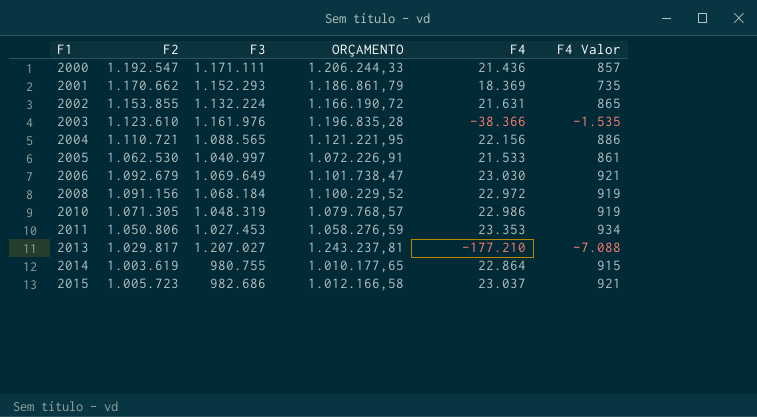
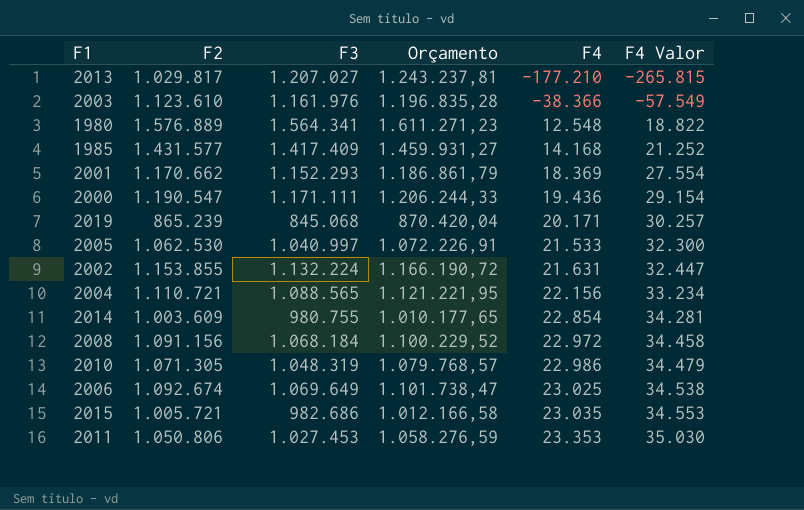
row order: F1 ascending -> F4 ascending
column name: ORÇAMENTO -> Orçamento
column F4 Valor | formula: [F4] * 0,04 -> [F4] * 1,5
row 1980: none -> 1.576.889 | 1.564.341 | 1.611.271,23 | 12.548 | 18.822
row 1985: none -> 1.431.577 | 1.417.409 | 1.459.931,27 | 14.168 | 21.252
2000 | F2: 1.192.547 -> 1.190.547
2000 | F4: 21.436 -> 19.436
row 2019: none -> 865.239 | 845.068 | 870.420,04 | 20.171 | 30.257
2014 | F2: 1.003.619 -> 1.003.609
2014 | F4: 22.864 -> 22.854
2006 | F2: 1.092.679 -> 1.092.674
2006 | F4: 23.030 -> 23.025
2015 | F2: 1.005.723 -> 1.005.721
2015 | F4: 23.037 -> 23.035

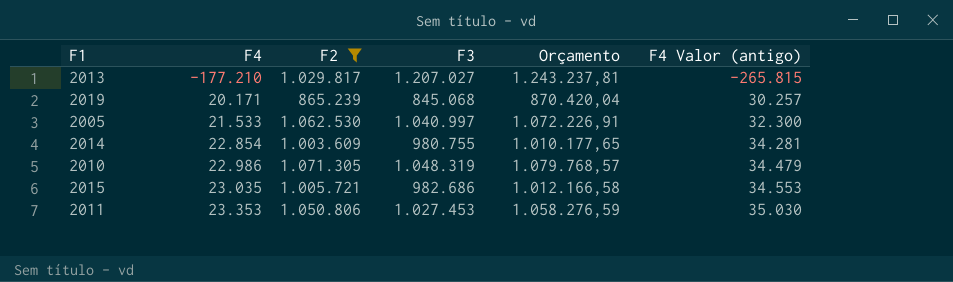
filter: none -> F2 <= 1.071.305
column F4 | position: 5 -> 2
column name: F4 Valor -> F4 Valor (antigo)

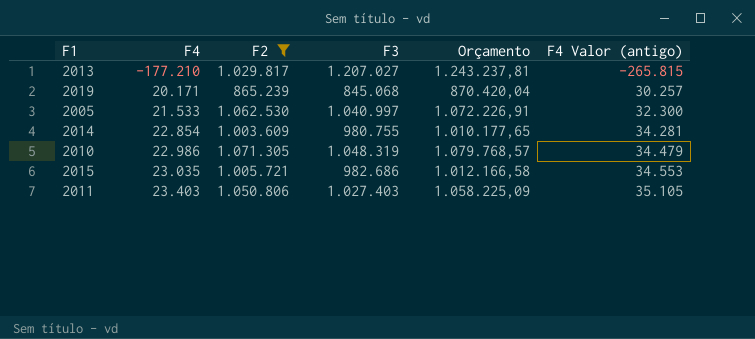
2011 | F4: 23.353 -> 23.403
2011 | F3: 1.027.453 -> 1.027.403
2011 | Orçamento: 1.058.276,59 -> 1.058.225,09
2011 | F4 Valor (antigo): 35.030 -> 35.105

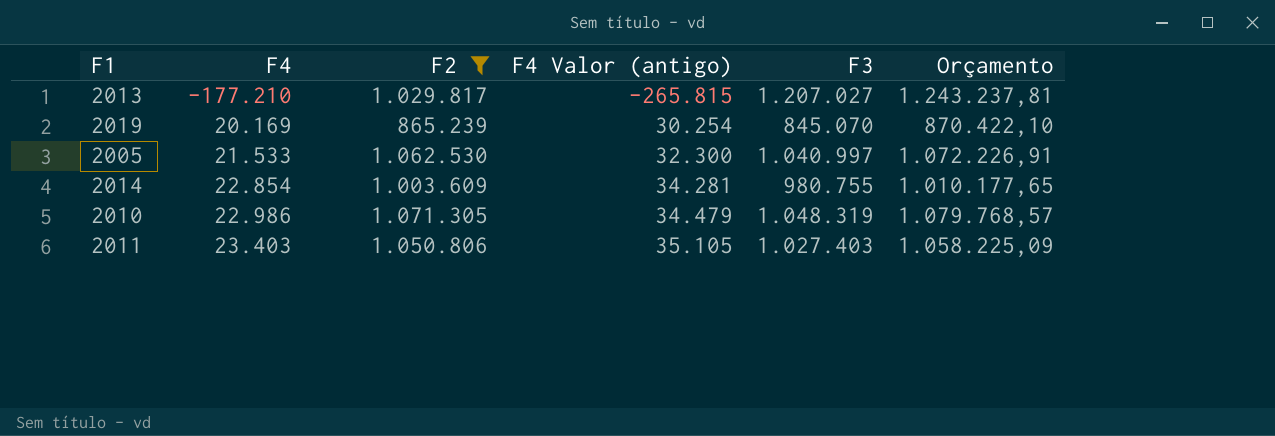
column F4 Valor (antigo) | position: 6 -> 4
row 2015: 23.035 | 1.005.721 | 982.686 | 1.012.166,58 | 34.553 -> none
2019 | F4: 20.171 -> 20.169
2019 | F4 Valor (antigo): 30.257 -> 30.254
2019 | F3: 845.068 -> 845.070
2019 | Orçamento: 870.420,04 -> 870.422,10

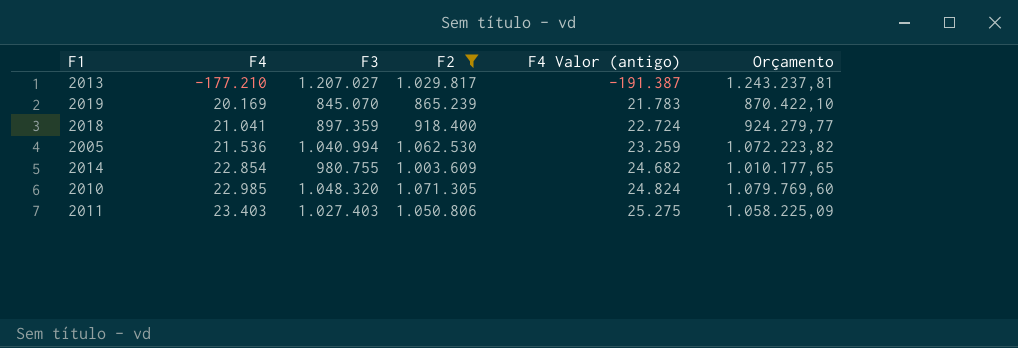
column F3 | position: 5 -> 3
column F4 Valor (antigo) | formula: [F4] * 1,5 -> [F4] * 1,08
row 2018: none -> 21.041 | 897.359 | 918.400 | 22.724 | 924.279,77
2005 | F4: 21.533 -> 21.536
2005 | F3: 1.040.997 -> 1.040.994
2005 | Orçamento: 1.072.226,91 -> 1.072.223,82
2010 | F4: 22.986 -> 22.985
2010 | F3: 1.048.319 -> 1.048.320
2010 | Orçamento: 1.079.768,57 -> 1.079.769,60

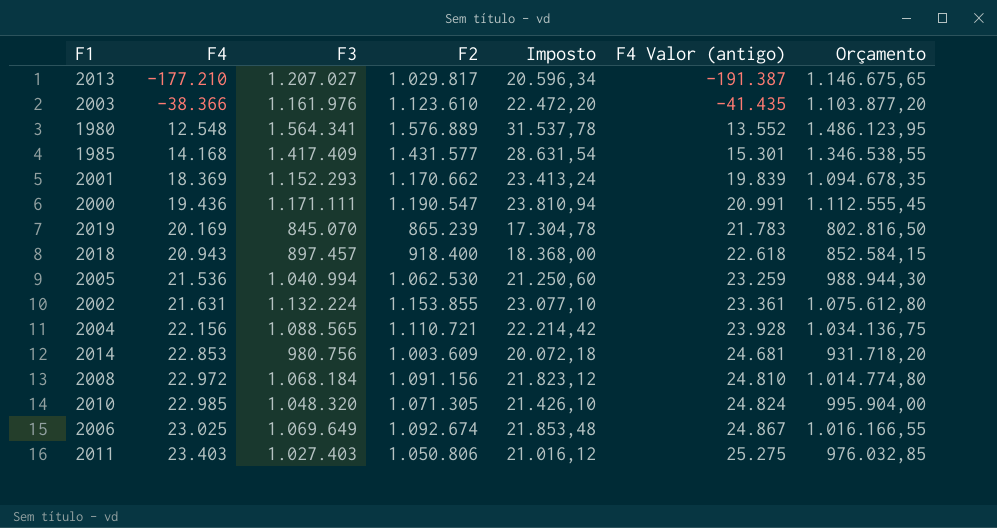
filter: F2 <= 1.071.305 -> none
column Imposto | formula: none -> [F2] * 0,02
column Orçamento | formula: [F3] * 1,03 -> [F3] * 0,95
2018 | F4: 21.041 -> 20.943
2018 | F3: 897.359 -> 897.457
2018 | F4 Valor (antigo): 22.724 -> 22.618
2014 | F4: 22.854 -> 22.853
2014 | F3: 980.755 -> 980.756
2014 | F4 Valor (antigo): 24.682 -> 24.681

